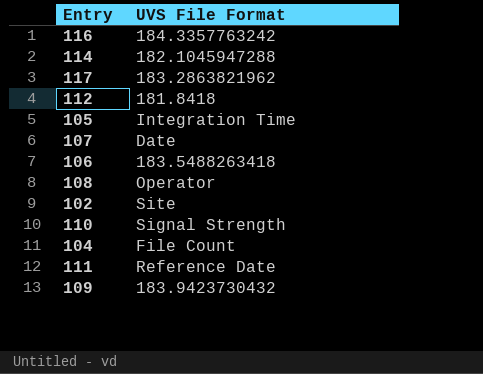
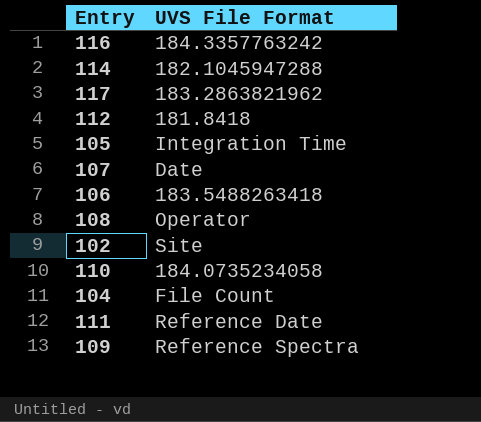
110 | UVS File Format: Signal Strength -> 184.0735234058
109 | UVS File Format: 183.9423730432 -> Reference Spectra

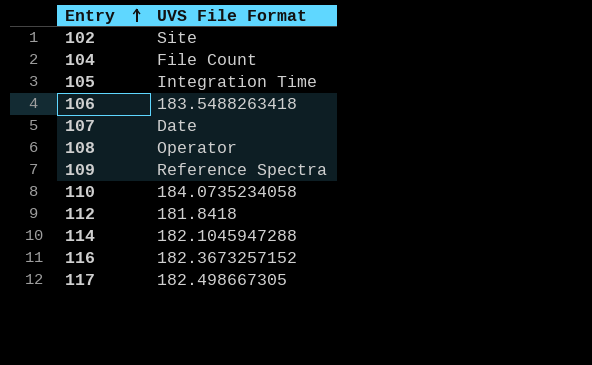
row order: none -> Entry ascending
row 111: Reference Date -> none
116 | UVS File Format: 184.3357763242 -> 182.3673257152
117 | UVS File Format: 183.2863821962 -> 182.498667305

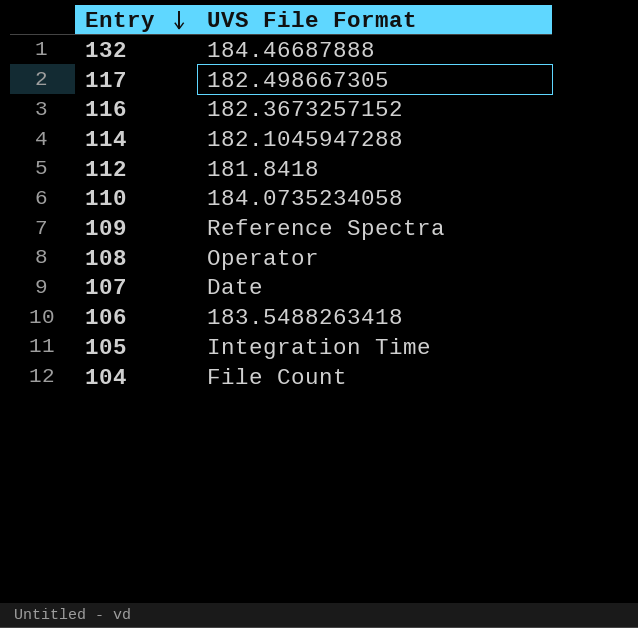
row order: Entry ascending -> Entry descending
row 102: Site -> none
row 132: none -> 184.46687888

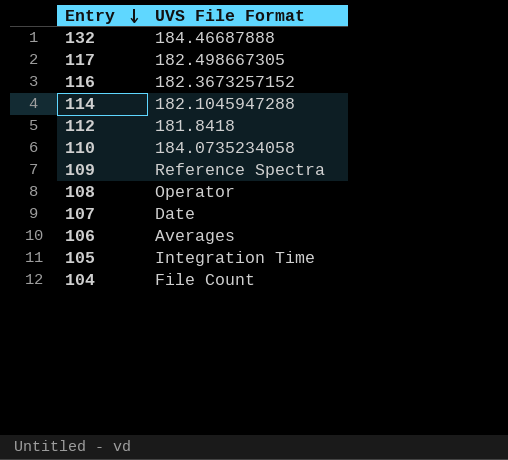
106 | UVS File Format: 183.5488263418 -> Averages

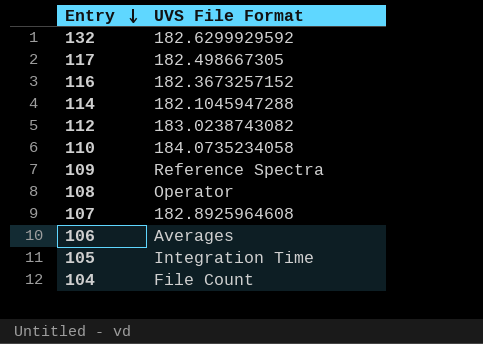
132 | UVS File Format: 184.46687888 -> 182.6299929592
112 | UVS File Format: 181.8418 -> 183.0238743082
107 | UVS File Format: Date -> 182.8925964608

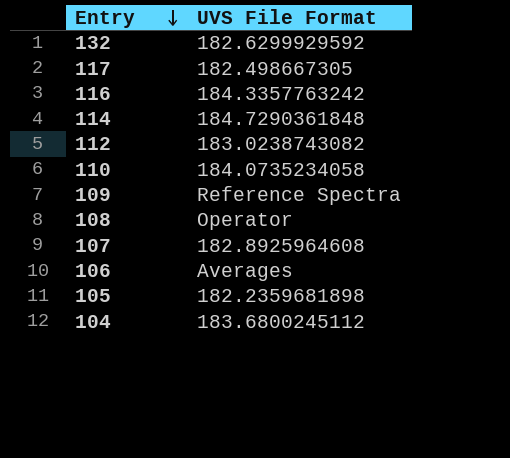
116 | UVS File Format: 182.3673257152 -> 184.3357763242
114 | UVS File Format: 182.1045947288 -> 184.7290361848
105 | UVS File Format: Integration Time -> 182.2359681898
104 | UVS File Format: File Count -> 183.6800245112

